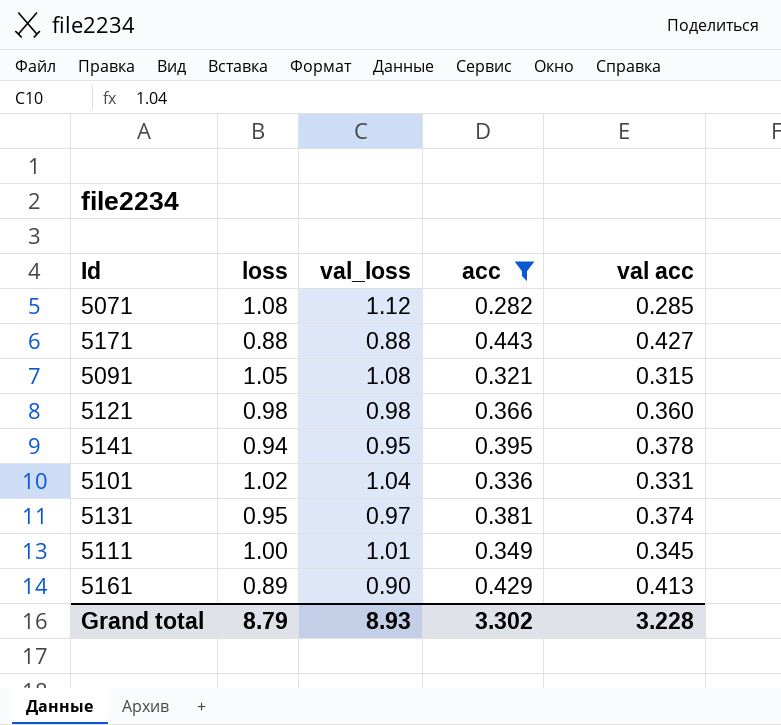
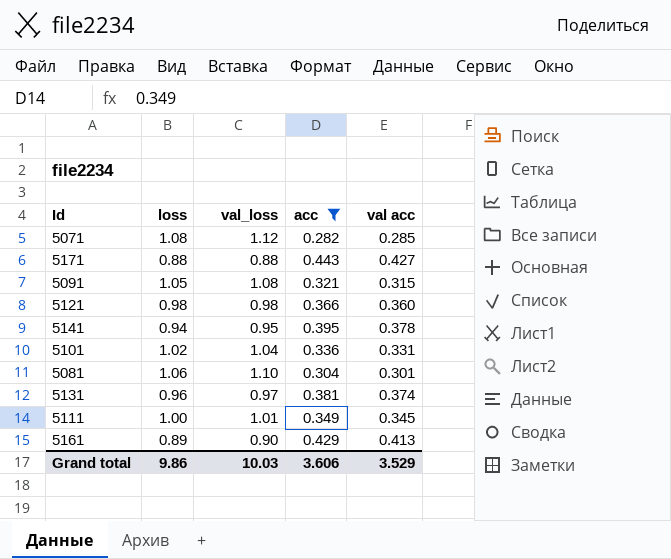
row 5081: none -> 1.06 | 1.10 | 0.304 | 0.301
5131 | loss: 0.95 -> 0.96
Grand total | loss: 8.79 -> 9.86
Grand total | val_loss: 8.93 -> 10.03
Grand total | acc: 3.302 -> 3.606
Grand total | val acc: 3.228 -> 3.529

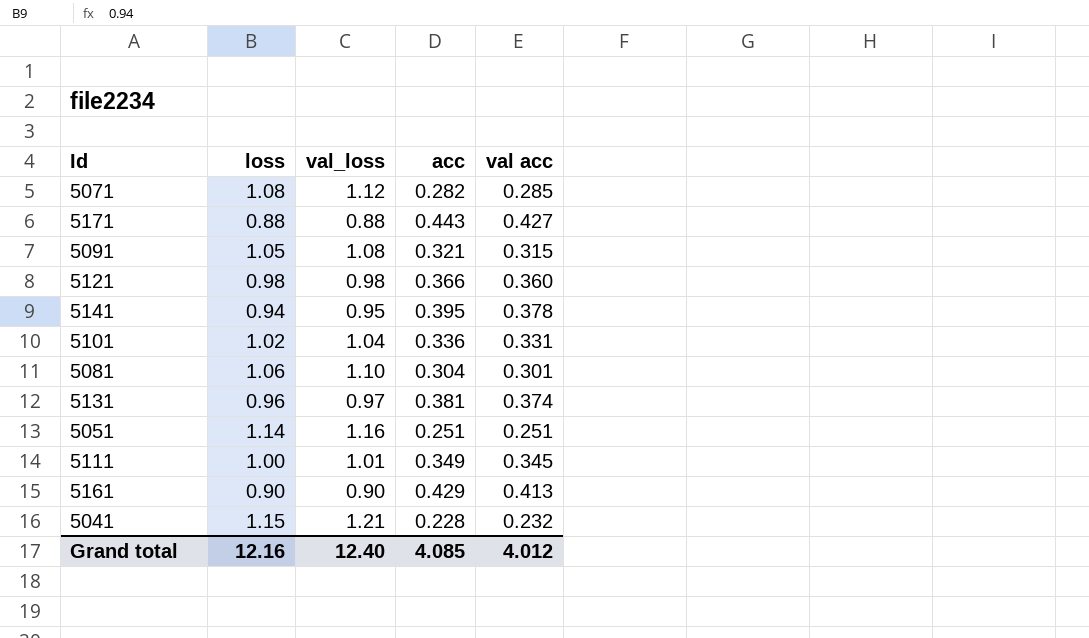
filter: acc >= 0.282 -> none
5161 | loss: 0.89 -> 0.90
Grand total | loss: 9.86 -> 12.16
Grand total | val_loss: 10.03 -> 12.40
Grand total | acc: 3.606 -> 4.085
Grand total | val acc: 3.529 -> 4.012

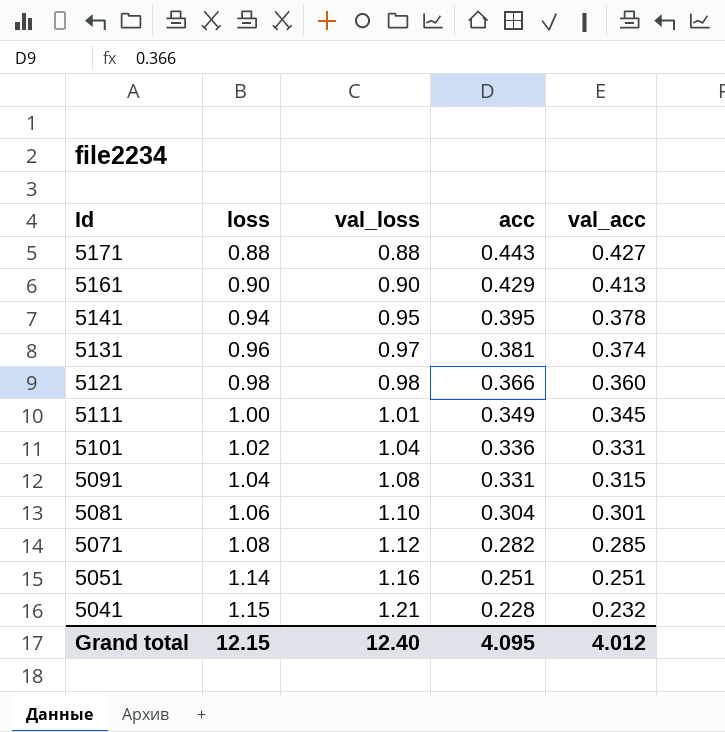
row order: none -> Id descending
column name: val acc -> val_acc
5091 | loss: 1.05 -> 1.04
5091 | acc: 0.321 -> 0.331
Grand total | loss: 12.16 -> 12.15
Grand total | acc: 4.085 -> 4.095

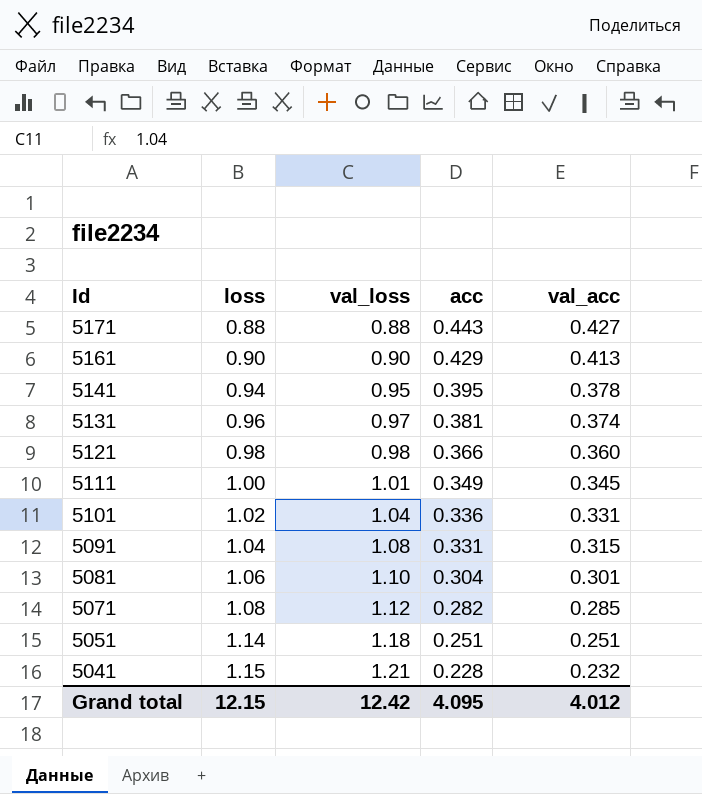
5051 | val_loss: 1.16 -> 1.18
Grand total | val_loss: 12.40 -> 12.42

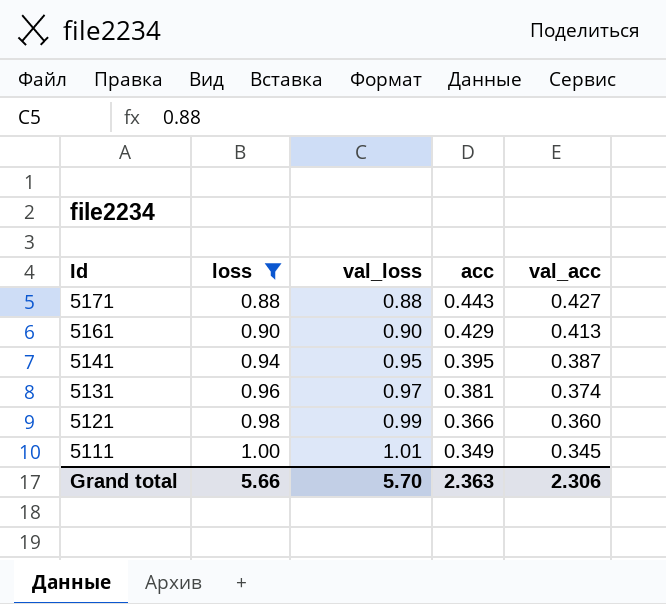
filter: none -> loss <= 1.00
5141 | val_acc: 0.378 -> 0.387
5121 | val_loss: 0.98 -> 0.99
Grand total | loss: 12.15 -> 5.66
Grand total | val_loss: 12.42 -> 5.70
Grand total | acc: 4.095 -> 2.363
Grand total | val_acc: 4.012 -> 2.306

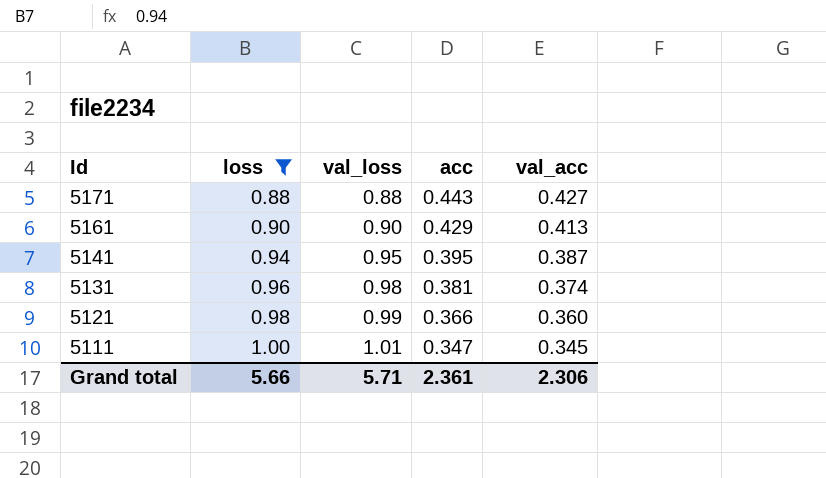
5131 | val_loss: 0.97 -> 0.98
5111 | acc: 0.349 -> 0.347
Grand total | val_loss: 5.70 -> 5.71
Grand total | acc: 2.363 -> 2.361

